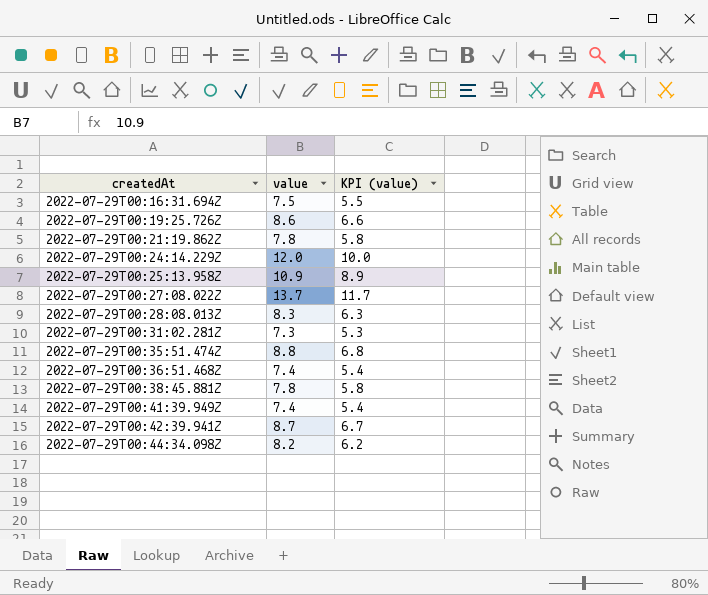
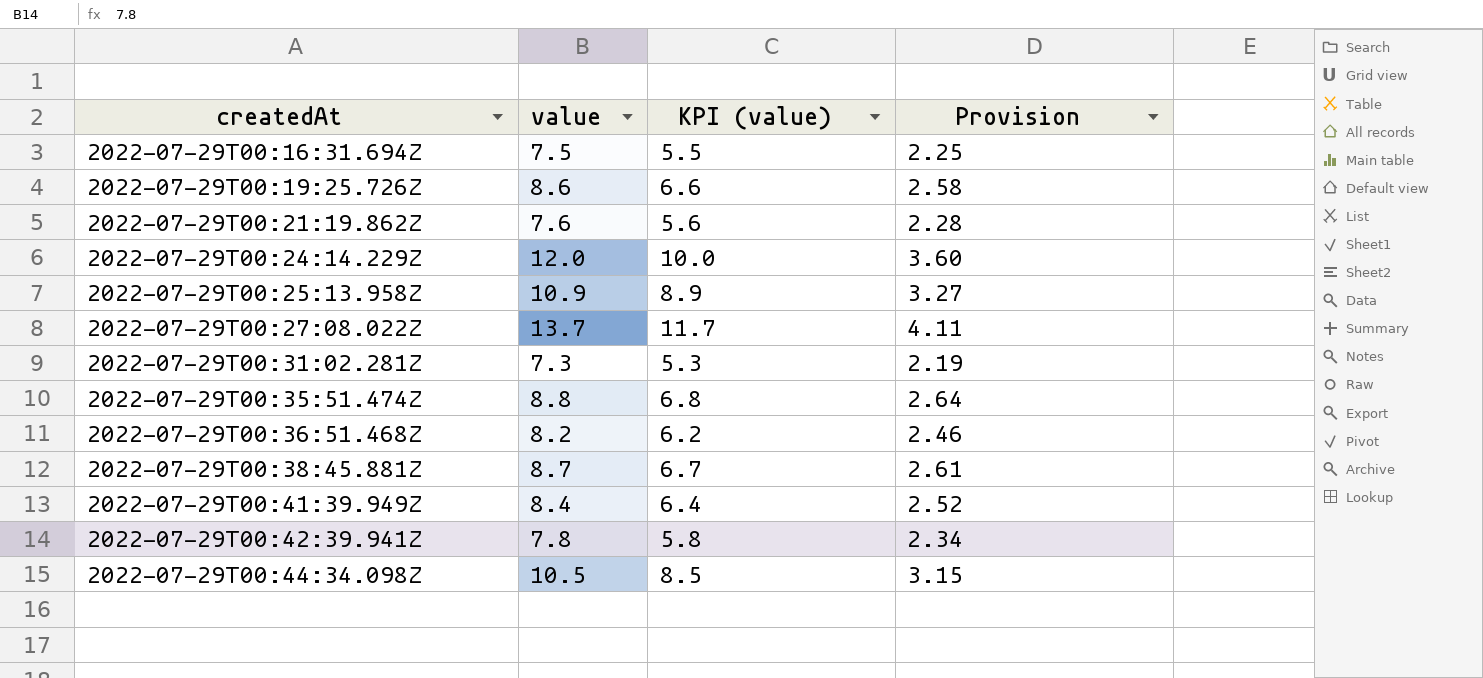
column Provision | formula: none -> [value] * 0.3
row 2022-07-29T00:28:08.013Z: 8.3 | 6.3 -> none
2022-07-29T00:21:19.862Z | value: 7.8 -> 7.6
2022-07-29T00:21:19.862Z | KPI (value): 5.8 -> 5.6
2022-07-29T00:36:51.468Z | value: 7.4 -> 8.2
2022-07-29T00:36:51.468Z | KPI (value): 5.4 -> 6.2
2022-07-29T00:38:45.881Z | value: 7.8 -> 8.7
2022-07-29T00:38:45.881Z | KPI (value): 5.8 -> 6.7
2022-07-29T00:41:39.949Z | value: 7.4 -> 8.4
2022-07-29T00:41:39.949Z | KPI (value): 5.4 -> 6.4
2022-07-29T00:42:39.941Z | value: 8.7 -> 7.8
2022-07-29T00:42:39.941Z | KPI (value): 6.7 -> 5.8
2022-07-29T00:44:34.098Z | value: 8.2 -> 10.5
2022-07-29T00:44:34.098Z | KPI (value): 6.2 -> 8.5

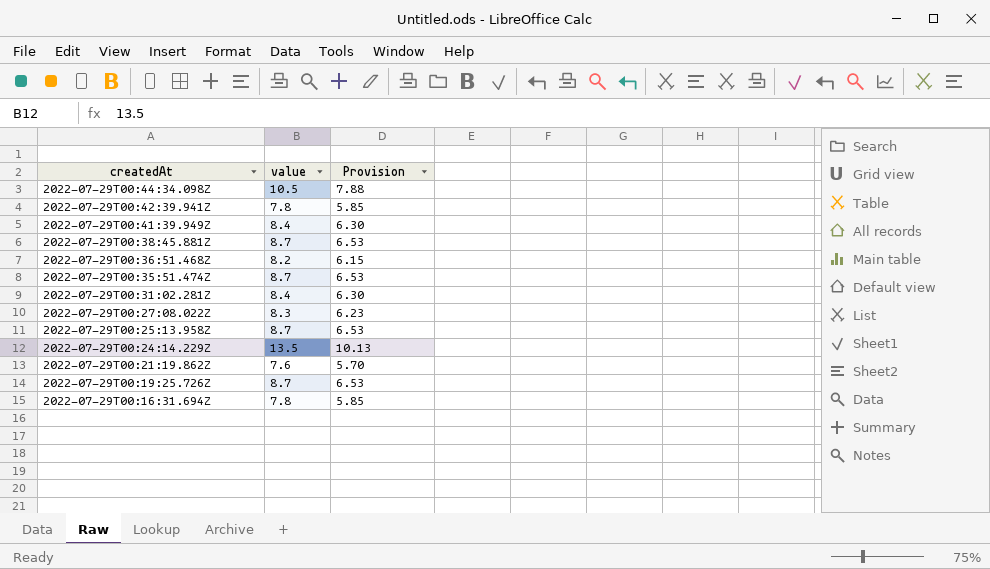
row order: createdAt ascending -> createdAt descending
column KPI (value) | formula: [value] - 2 -> none
column Provision | formula: [value] * 0.3 -> [value] * 0.75
2022-07-29T00:35:51.474Z | value: 8.8 -> 8.7
2022-07-29T00:31:02.281Z | value: 7.3 -> 8.4
2022-07-29T00:27:08.022Z | value: 13.7 -> 8.3
2022-07-29T00:25:13.958Z | value: 10.9 -> 8.7
2022-07-29T00:24:14.229Z | value: 12.0 -> 13.5
2022-07-29T00:19:25.726Z | value: 8.6 -> 8.7
2022-07-29T00:16:31.694Z | value: 7.5 -> 7.8

